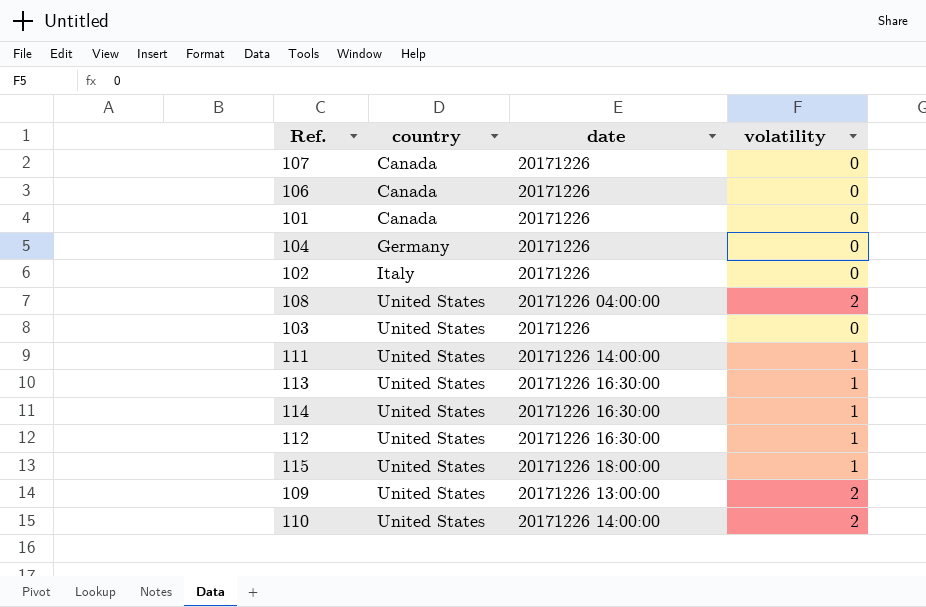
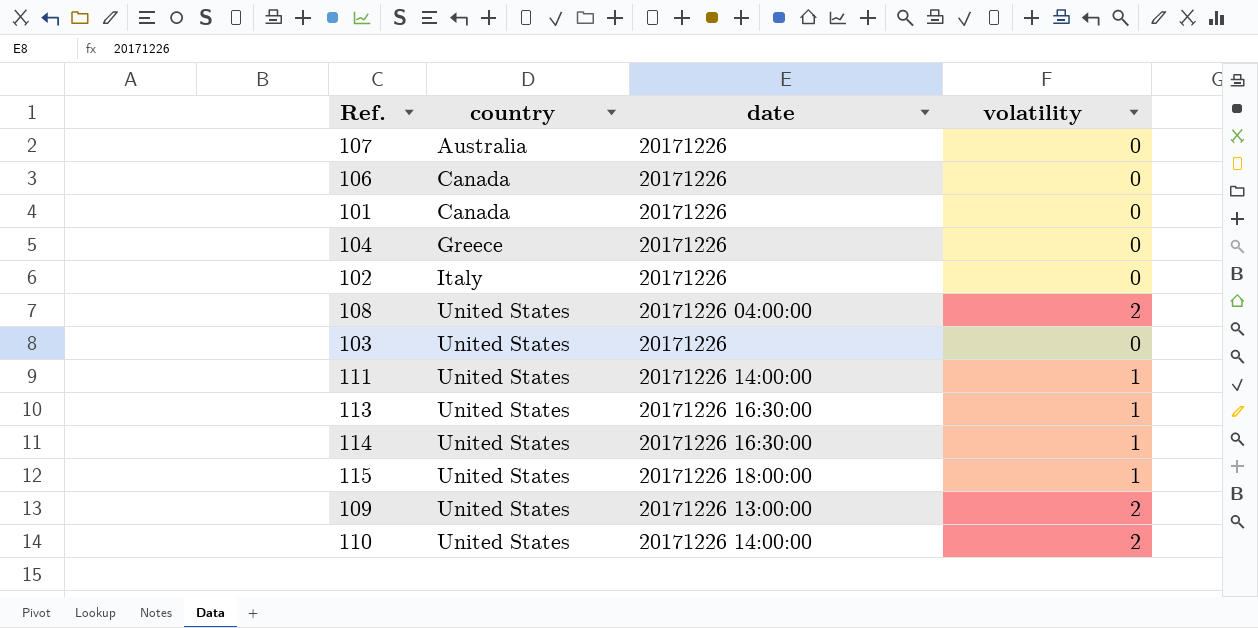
row 112: United States | 20171226 16:30:00 | 1 -> none
107 | country: Canada -> Australia
104 | country: Germany -> Greece

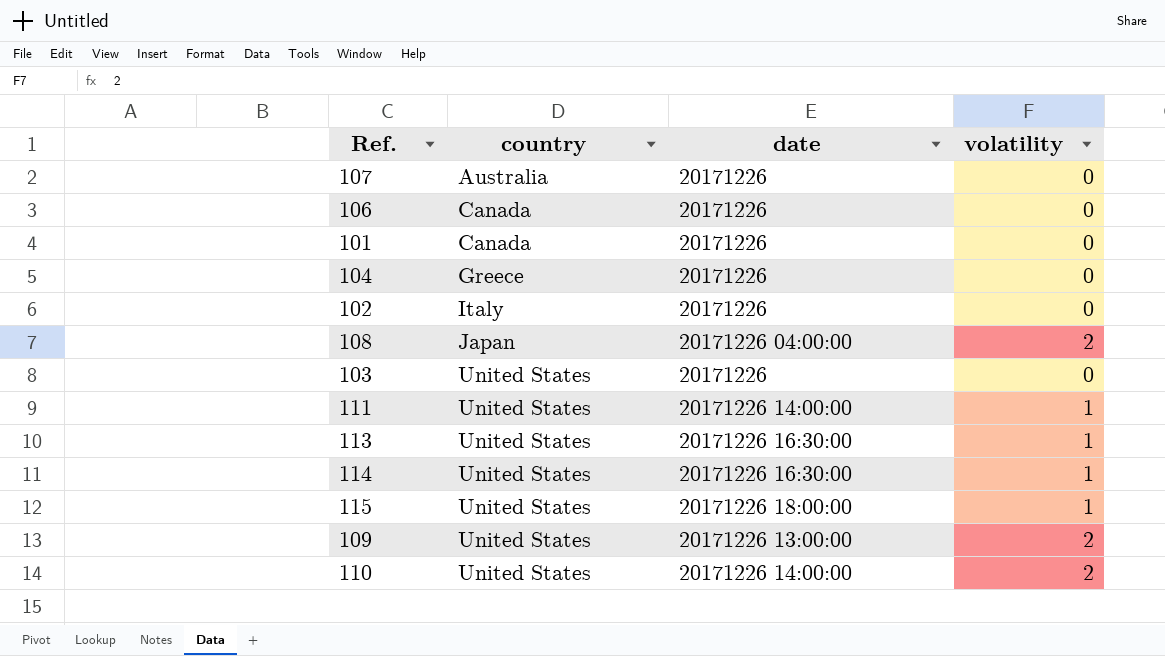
108 | country: United States -> Japan

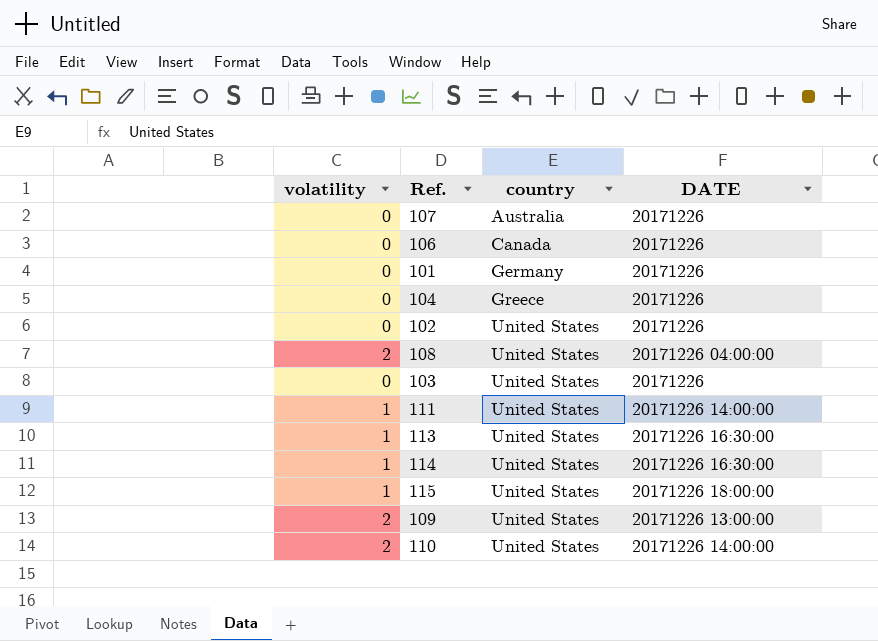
column volatility | position: 4 -> 1
column name: date -> DATE
101 | country: Canada -> Germany
102 | country: Italy -> United States
108 | country: Japan -> United States

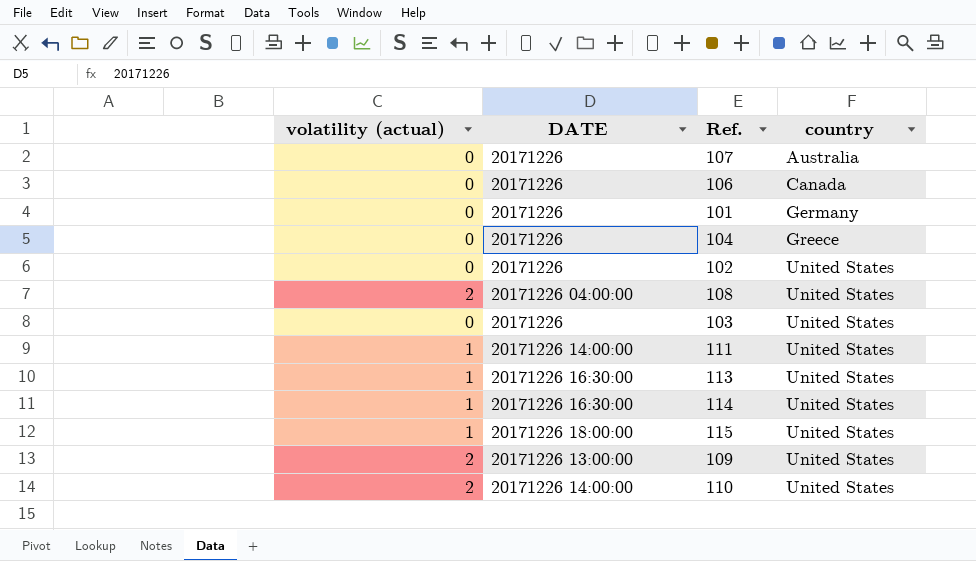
column name: volatility -> volatility (actual)
column DATE | position: 4 -> 2

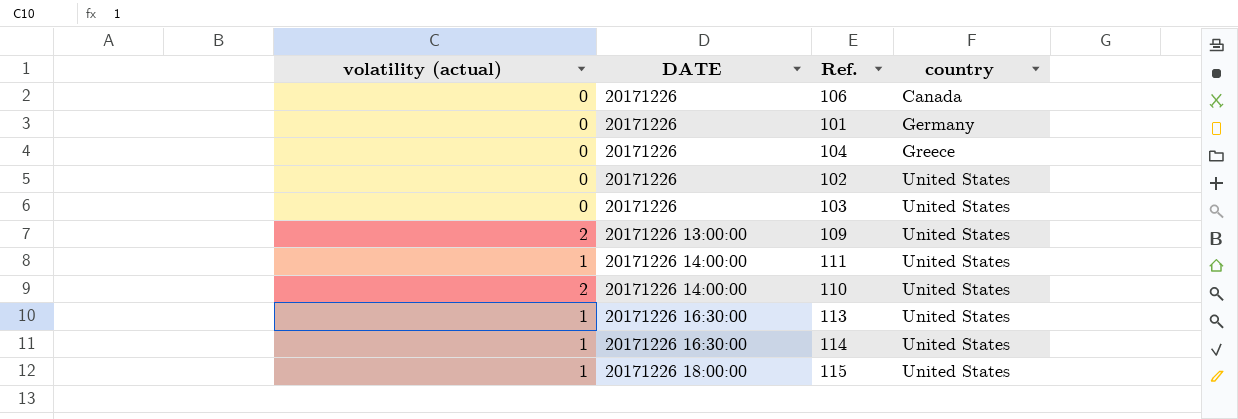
row order: country ascending -> DATE ascending
row 107: 0 | 20171226 | Australia -> none
row 108: 2 | 20171226 04:00:00 | United States -> none

